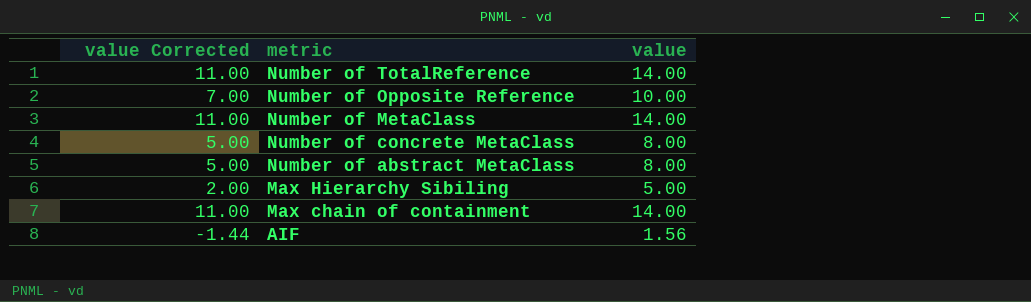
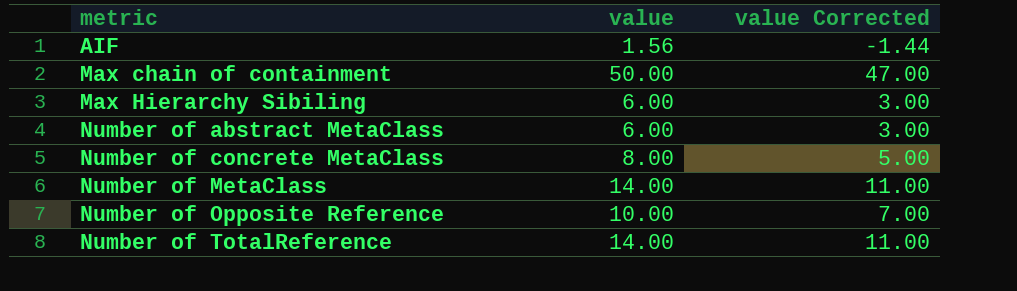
row order: metric descending -> metric ascending
column value Corrected | position: 1 -> 3
Max chain of containment | value: 14.00 -> 50.00
Max chain of containment | value Corrected: 11.00 -> 47.00
Max Hierarchy Sibiling | value: 5.00 -> 6.00
Max Hierarchy Sibiling | value Corrected: 2.00 -> 3.00
Number of abstract MetaClass | value: 8.00 -> 6.00
Number of abstract MetaClass | value Corrected: 5.00 -> 3.00

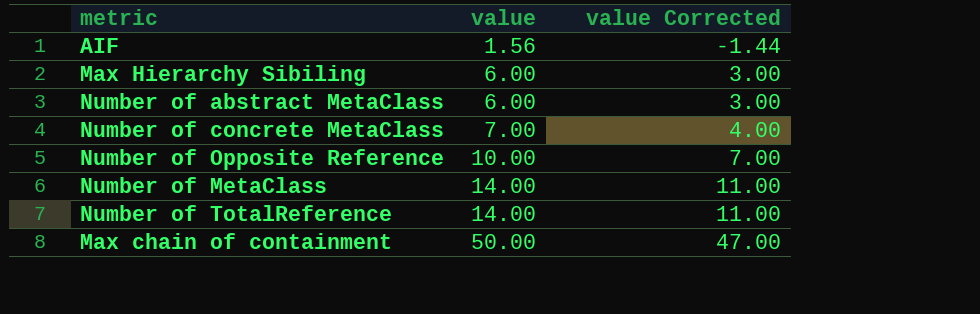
row order: metric ascending -> value ascending
Number of concrete MetaClass | value: 8.00 -> 7.00
Number of concrete MetaClass | value Corrected: 5.00 -> 4.00

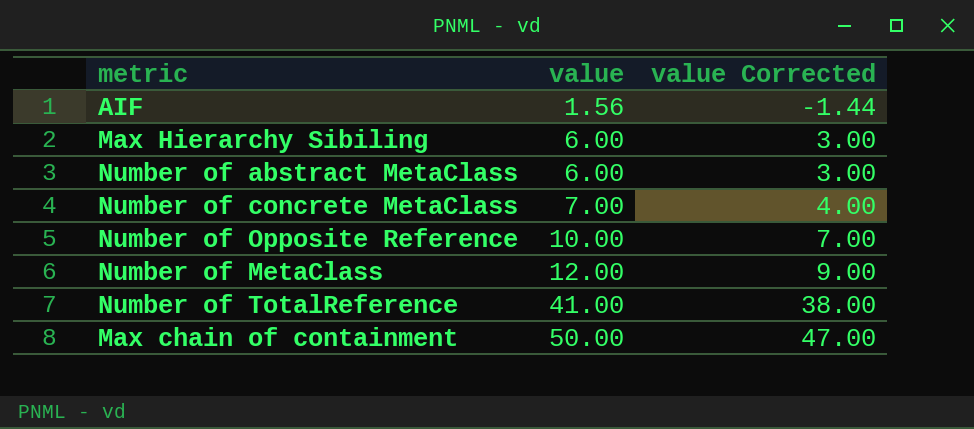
Number of MetaClass | value: 14.00 -> 12.00
Number of MetaClass | value Corrected: 11.00 -> 9.00
Number of TotalReference | value: 14.00 -> 41.00
Number of TotalReference | value Corrected: 11.00 -> 38.00

